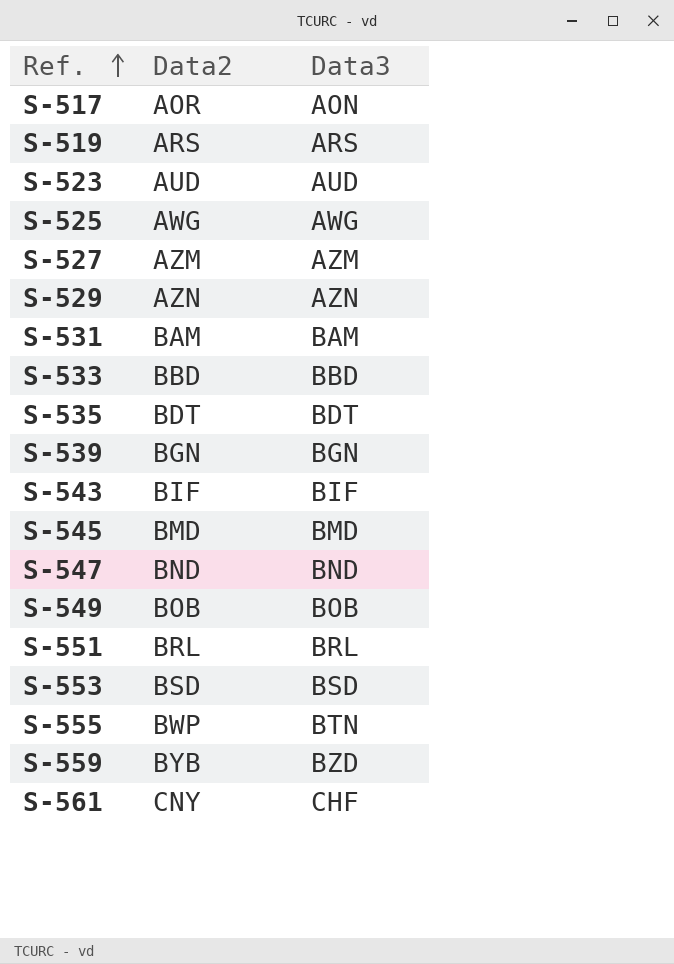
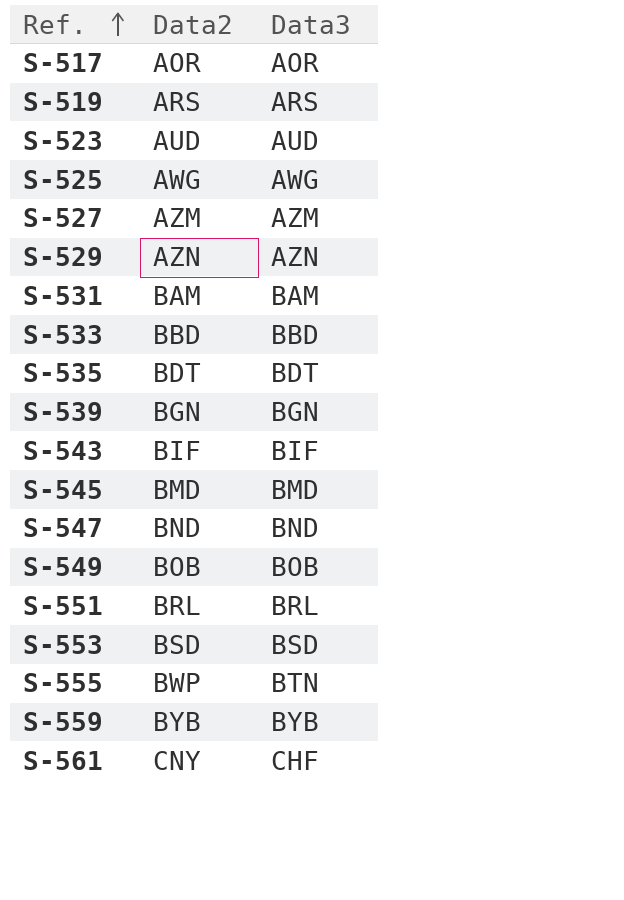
S-517 | Data3: AON -> AOR
S-559 | Data3: BZD -> BYB

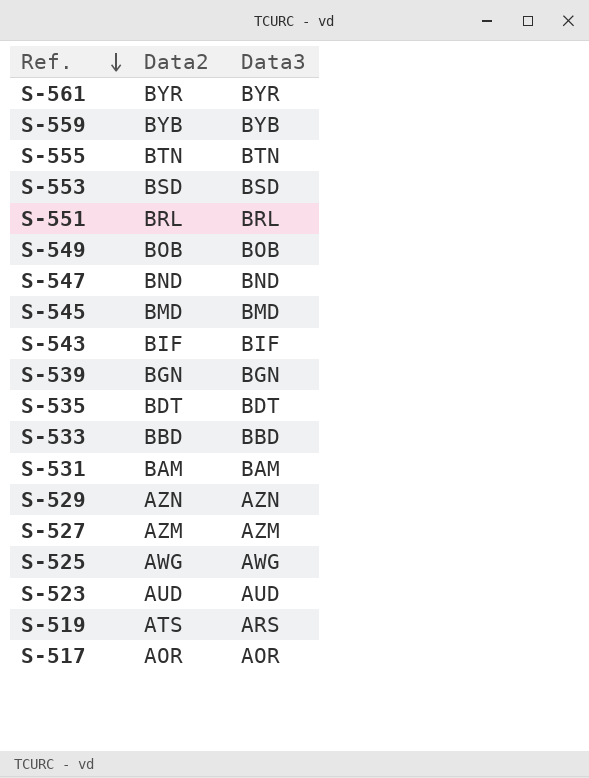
row order: Ref. ascending -> Ref. descending
S-561 | Data2: CNY -> BYR
S-561 | Data3: CHF -> BYR
S-555 | Data2: BWP -> BTN
S-519 | Data2: ARS -> ATS

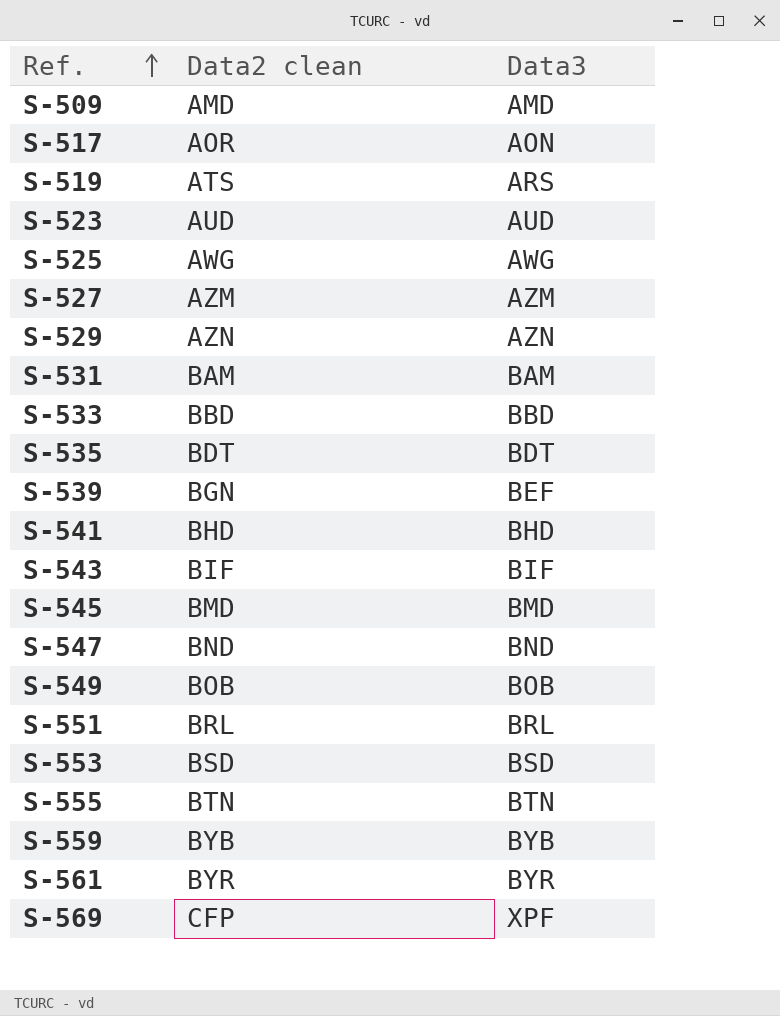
row order: Ref. descending -> Ref. ascending
column name: Data2 -> Data2 clean
row S-509: none -> AMD | AMD
S-517 | Data3: AOR -> AON
S-539 | Data3: BGN -> BEF
row S-541: none -> BHD | BHD
row S-569: none -> CFP | XPF

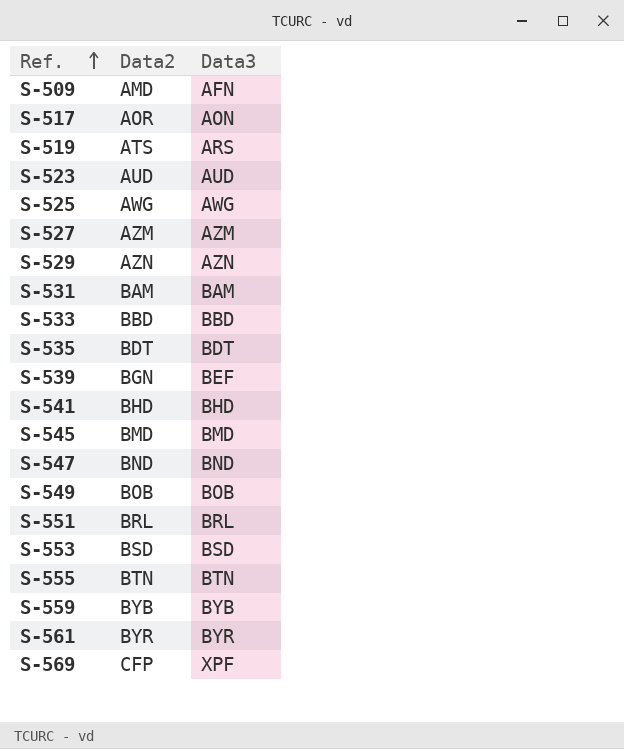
column name: Data2 clean -> Data2
row S-543: BIF | BIF -> none
S-509 | Data3: AMD -> AFN

